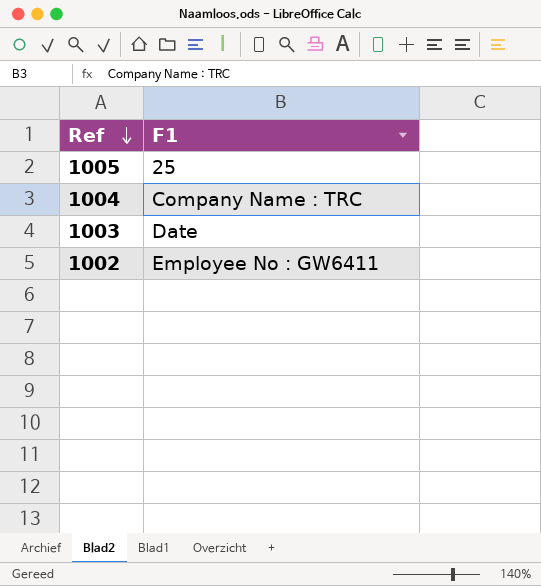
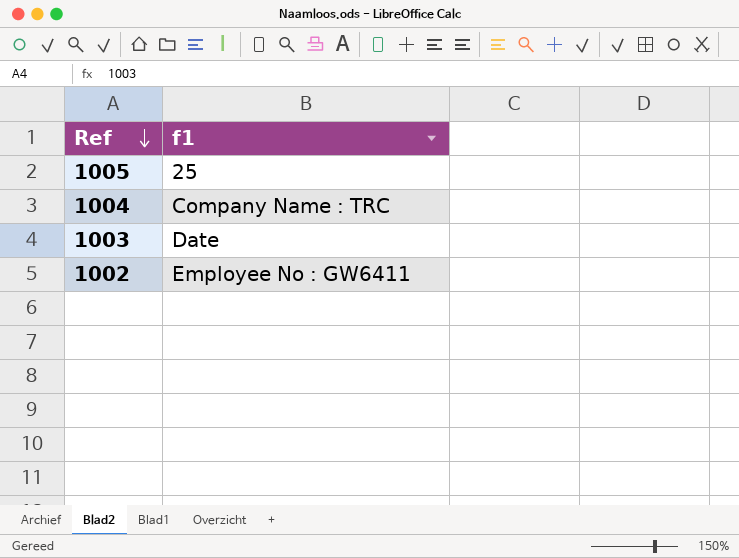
column name: F1 -> f1

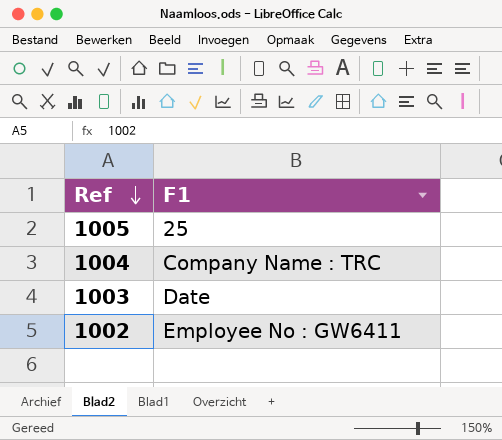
column name: f1 -> F1

